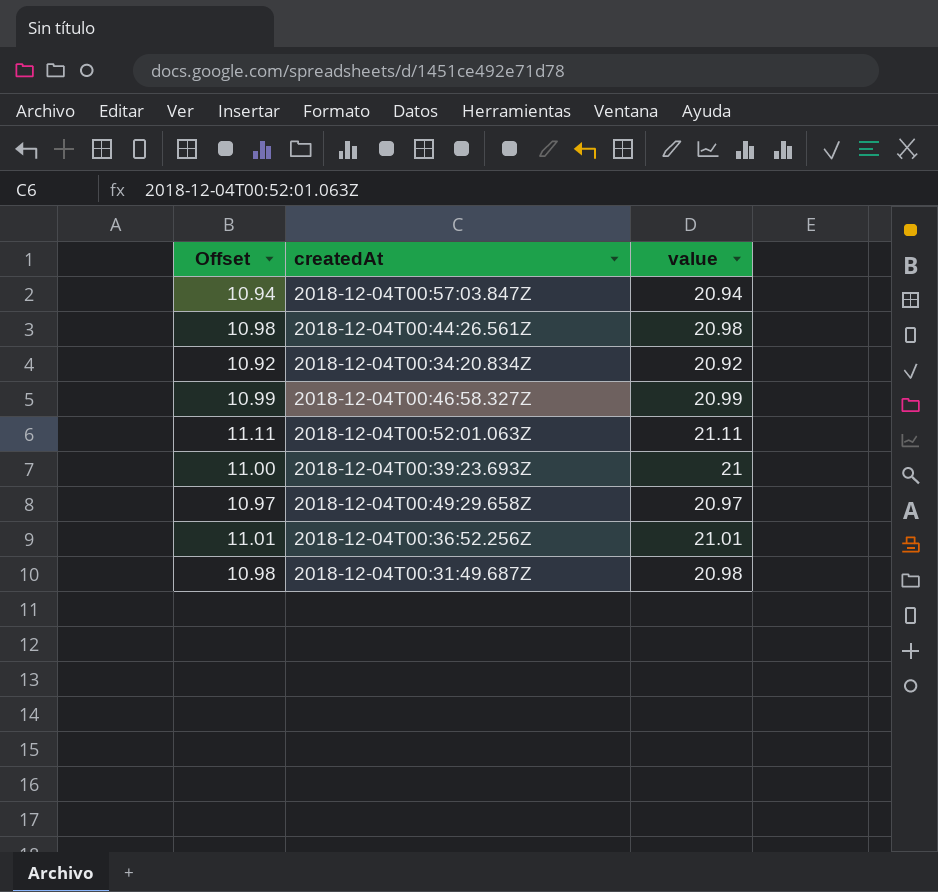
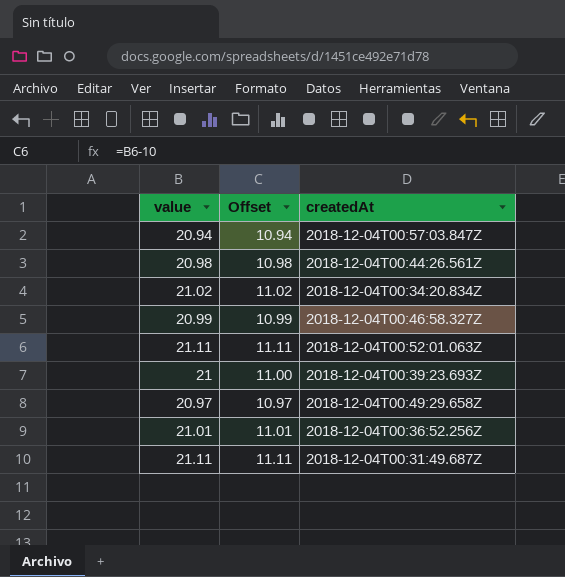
column value | position: 3 -> 1
2018-12-04T00:34:20.834Z | value: 20.92 -> 21.02
2018-12-04T00:34:20.834Z | Offset: 10.92 -> 11.02
2018-12-04T00:31:49.687Z | value: 20.98 -> 21.11
2018-12-04T00:31:49.687Z | Offset: 10.98 -> 11.11

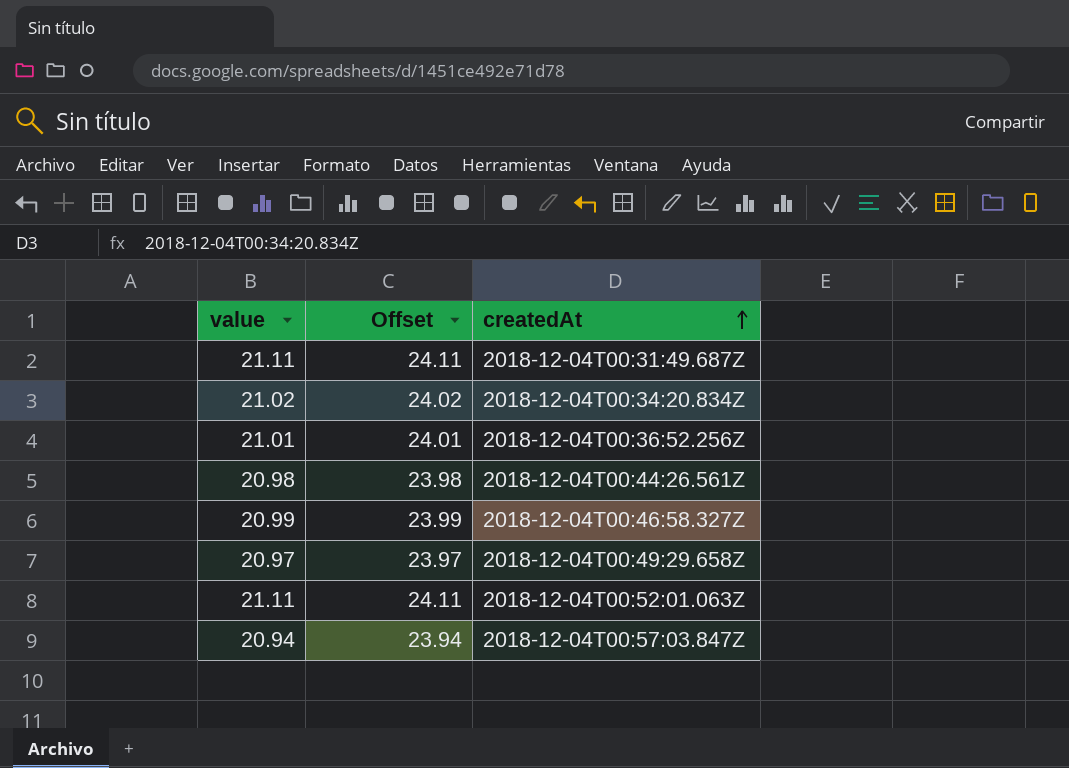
row order: none -> createdAt ascending
column Offset | formula: [value] - 10 -> [value] + 3
row 2018-12-04T00:39:23.693Z: 21 | 11.00 -> none

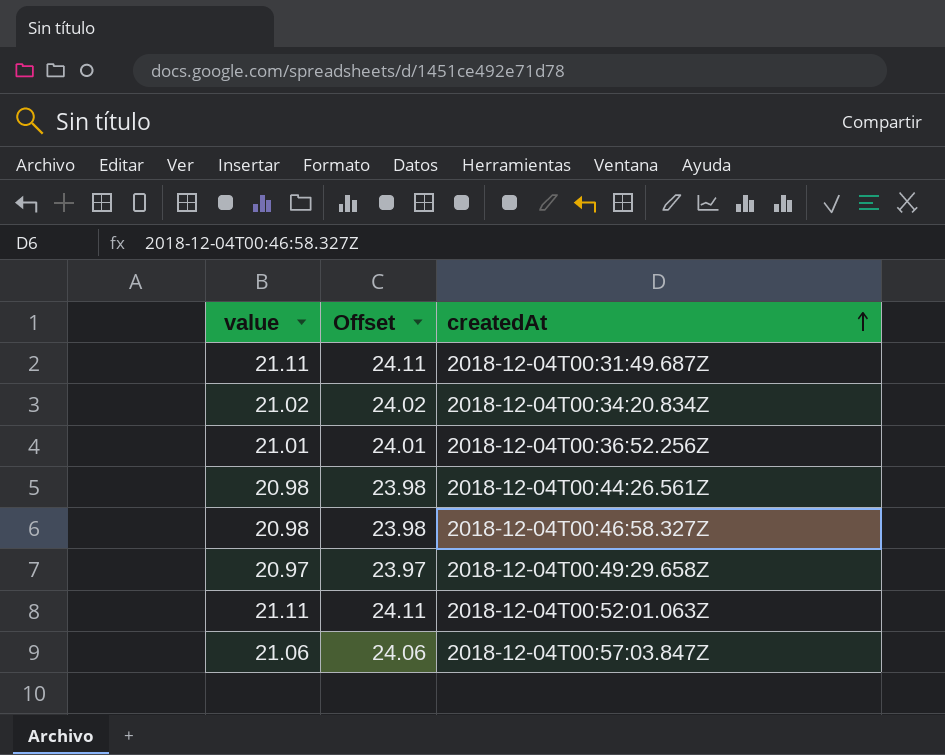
2018-12-04T00:46:58.327Z | value: 20.99 -> 20.98
2018-12-04T00:46:58.327Z | Offset: 23.99 -> 23.98
2018-12-04T00:57:03.847Z | value: 20.94 -> 21.06
2018-12-04T00:57:03.847Z | Offset: 23.94 -> 24.06

